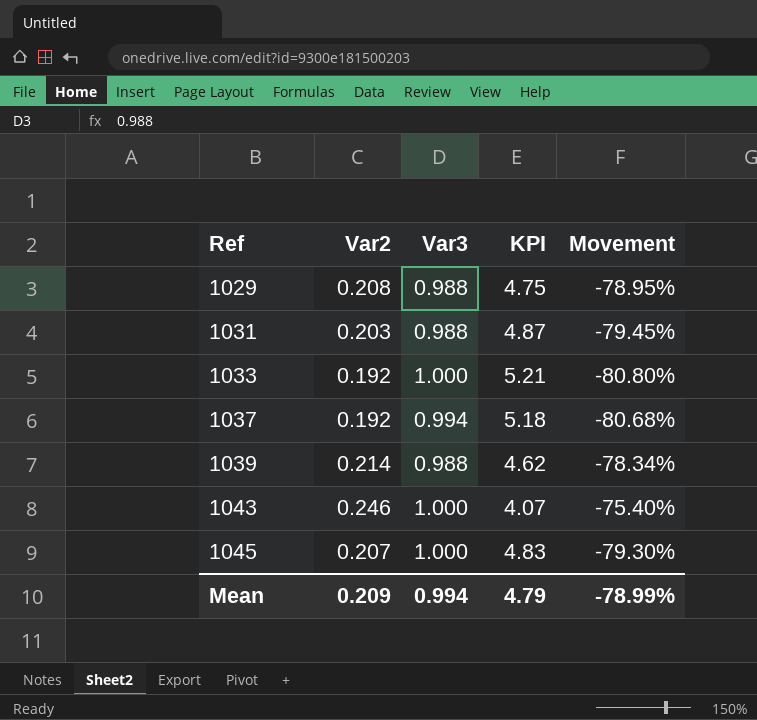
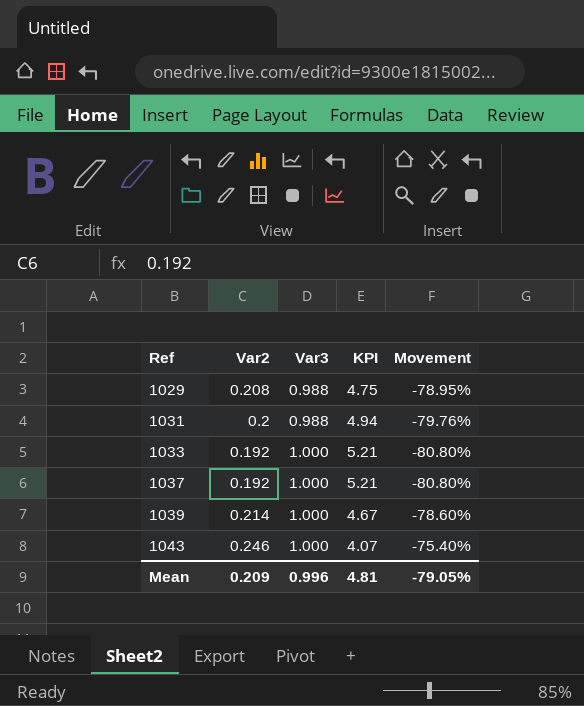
row 1045: 0.207 | 1.000 | 4.83 | -79.30% -> none
1031 | Var2: 0.203 -> 0.2
1031 | KPI: 4.87 -> 4.94
1031 | Movement: -79.45% -> -79.76%
1037 | Var3: 0.994 -> 1.000
1037 | KPI: 5.18 -> 5.21
1037 | Movement: -80.68% -> -80.80%
1039 | Var3: 0.988 -> 1.000
1039 | KPI: 4.62 -> 4.67
1039 | Movement: -78.34% -> -78.60%
Mean | Var3: 0.994 -> 0.996
Mean | KPI: 4.79 -> 4.81
Mean | Movement: -78.99% -> -79.05%

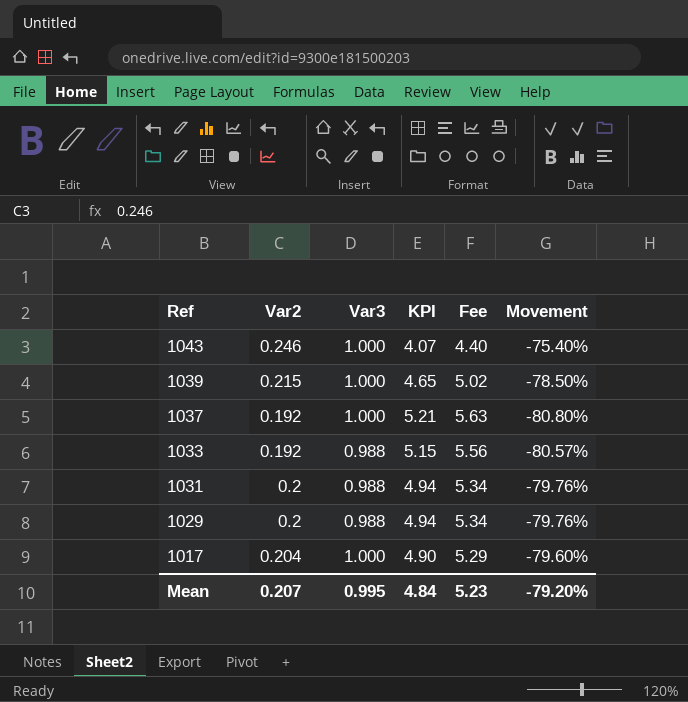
row order: Ref ascending -> Ref descending
column Fee | formula: none -> [KPI] * 1.08
1039 | Var2: 0.214 -> 0.215
1039 | KPI: 4.67 -> 4.65
1039 | Movement: -78.60% -> -78.50%
1033 | Var3: 1.000 -> 0.988
1033 | KPI: 5.21 -> 5.15
1033 | Movement: -80.80% -> -80.57%
1029 | Var2: 0.208 -> 0.2
1029 | KPI: 4.75 -> 4.94
1029 | Movement: -78.95% -> -79.76%
row 1017: none -> 0.204 | 1.000 | 4.90 | 5.29 | -79.60%
Mean | Var2: 0.209 -> 0.207
Mean | Var3: 0.996 -> 0.995
Mean | KPI: 4.81 -> 4.84
Mean | Movement: -79.05% -> -79.20%

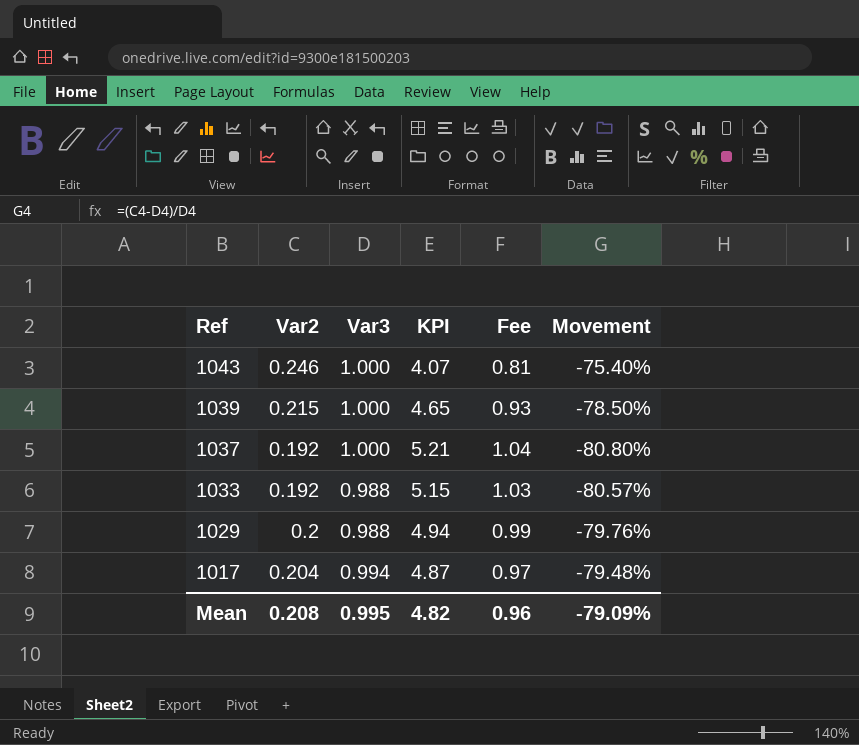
column Fee | formula: [KPI] * 1.08 -> [KPI] * 0.2
row 1031: 0.2 | 0.988 | 4.94 | 5.34 | -79.76% -> none
1017 | Var3: 1.000 -> 0.994
1017 | KPI: 4.90 -> 4.87
1017 | Movement: -79.60% -> -79.48%
Mean | Var2: 0.207 -> 0.208
Mean | KPI: 4.84 -> 4.82
Mean | Fee: 5.23 -> 0.96
Mean | Movement: -79.20% -> -79.09%

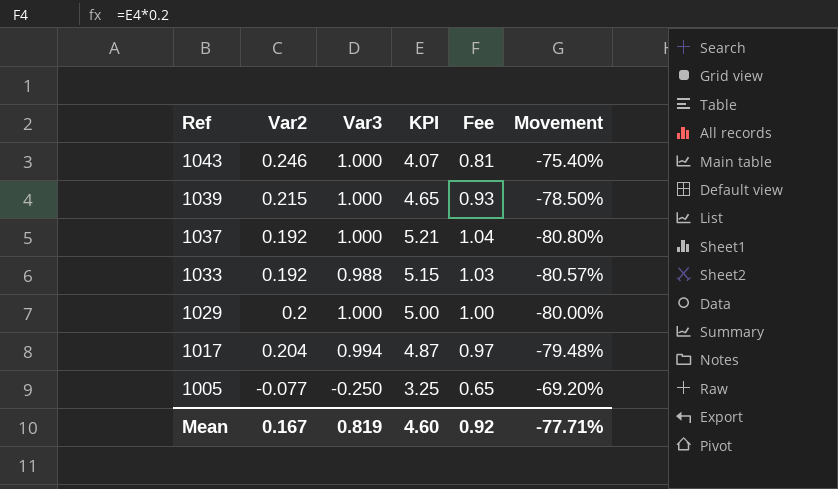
1029 | Var3: 0.988 -> 1.000
1029 | KPI: 4.94 -> 5.00
1029 | Fee: 0.99 -> 1.00
1029 | Movement: -79.76% -> -80.00%
row 1005: none -> -0.077 | -0.250 | 3.25 | 0.65 | -69.20%
Mean | Var2: 0.208 -> 0.167
Mean | Var3: 0.995 -> 0.819
Mean | KPI: 4.82 -> 4.60
Mean | Fee: 0.96 -> 0.92
Mean | Movement: -79.09% -> -77.71%

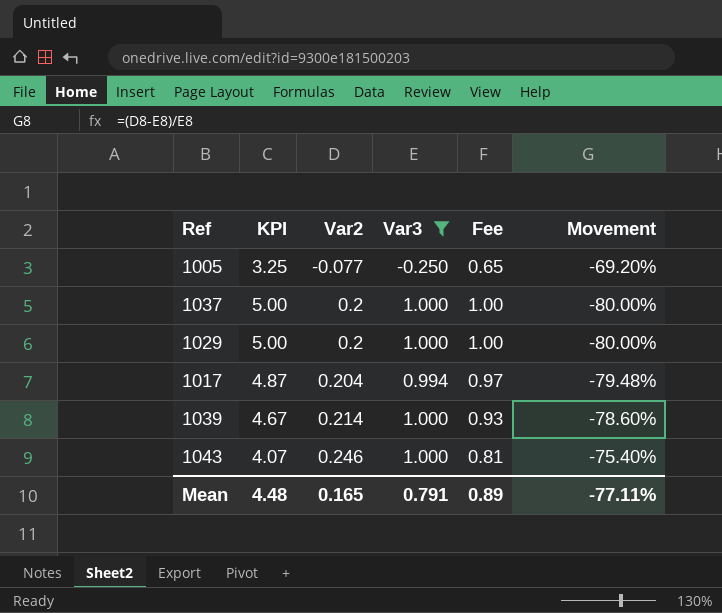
filter: none -> Var3 != 0.988
row order: Ref descending -> Var2 ascending
column KPI | position: 4 -> 2
1037 | KPI: 5.21 -> 5.00
1037 | Var2: 0.192 -> 0.2
1037 | Fee: 1.04 -> 1.00
1037 | Movement: -80.80% -> -80.00%
1039 | KPI: 4.65 -> 4.67
1039 | Var2: 0.215 -> 0.214
1039 | Movement: -78.50% -> -78.60%
Mean | KPI: 4.60 -> 4.48
Mean | Var2: 0.167 -> 0.165
Mean | Var3: 0.819 -> 0.791
Mean | Fee: 0.92 -> 0.89
Mean | Movement: -77.71% -> -77.11%

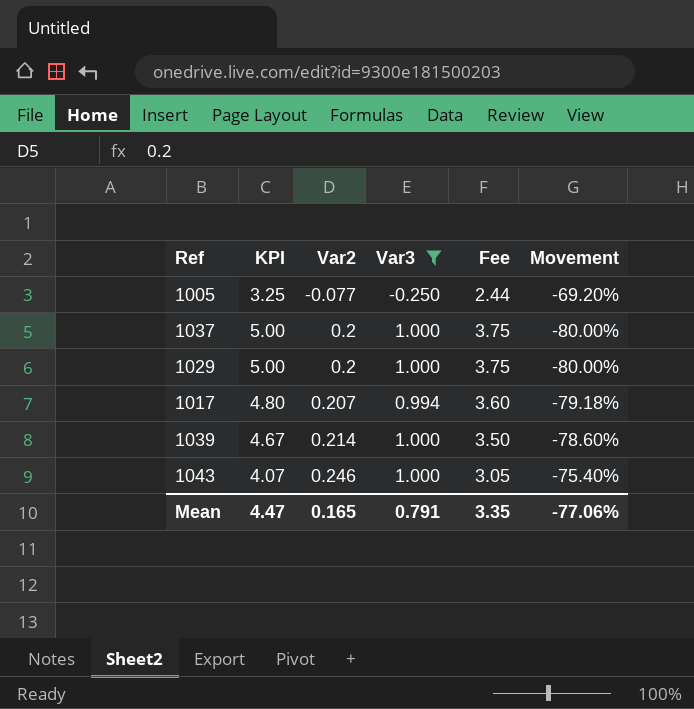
column Fee | formula: [KPI] * 0.2 -> [KPI] * 0.75
1017 | KPI: 4.87 -> 4.80
1017 | Var2: 0.204 -> 0.207
1017 | Movement: -79.48% -> -79.18%
Mean | KPI: 4.48 -> 4.47
Mean | Fee: 0.89 -> 3.35
Mean | Movement: -77.11% -> -77.06%

